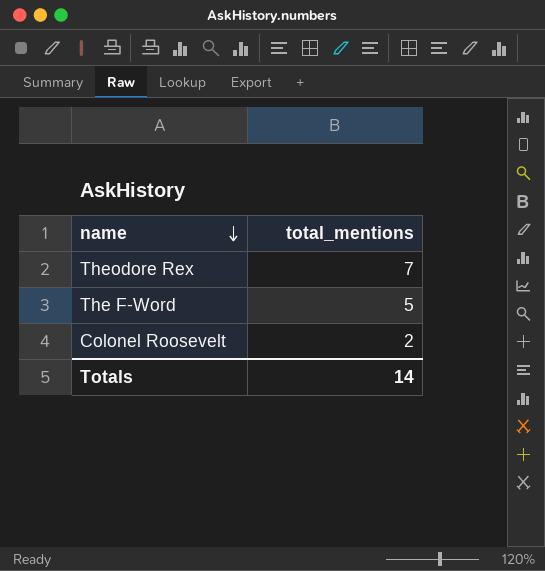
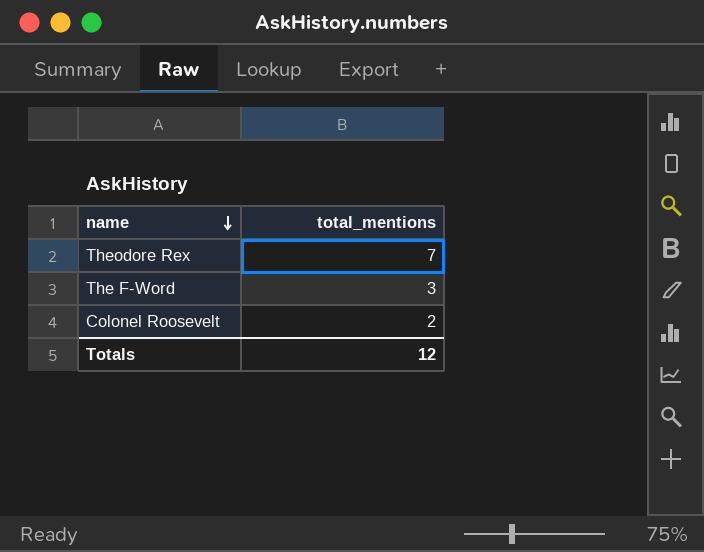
The F-Word | total_mentions: 5 -> 3
Totals | total_mentions: 14 -> 12

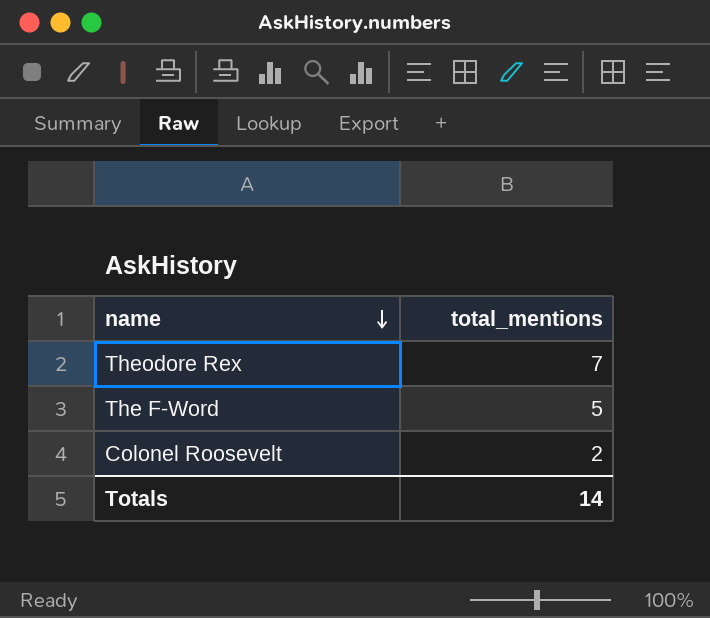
The F-Word | total_mentions: 3 -> 5
Totals | total_mentions: 12 -> 14

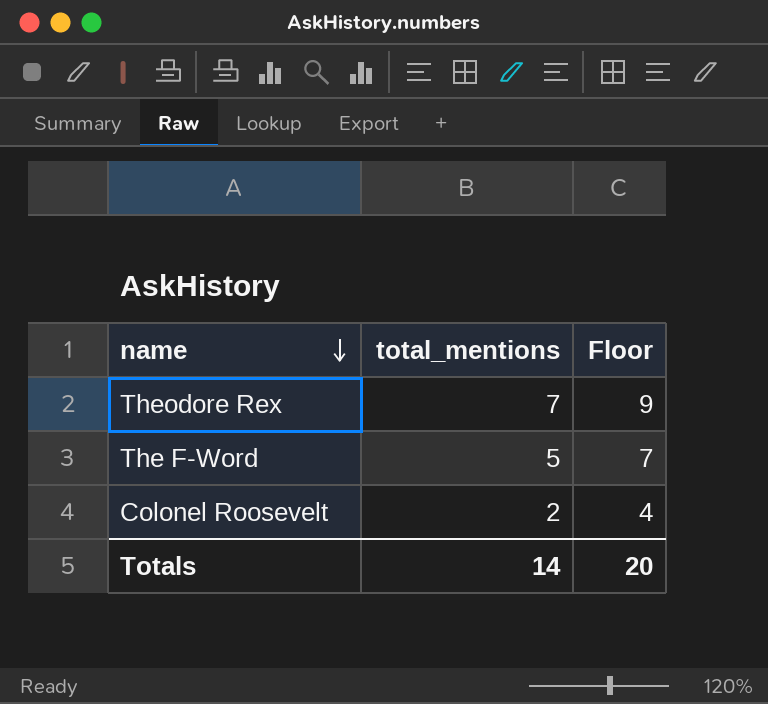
column Floor | formula: none -> [total_mentions] + 2

